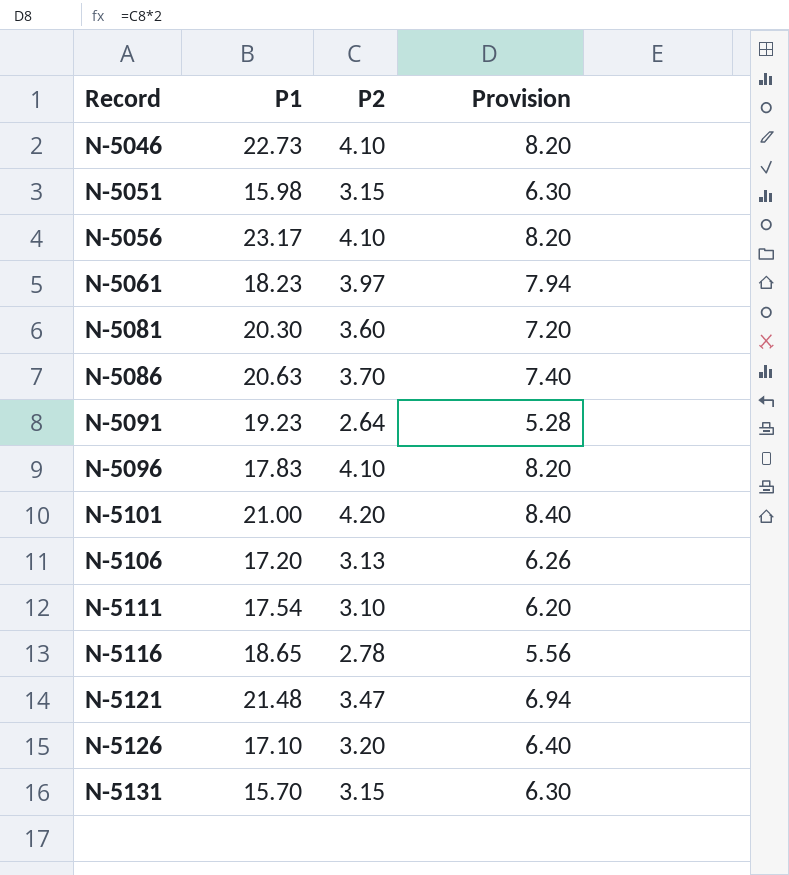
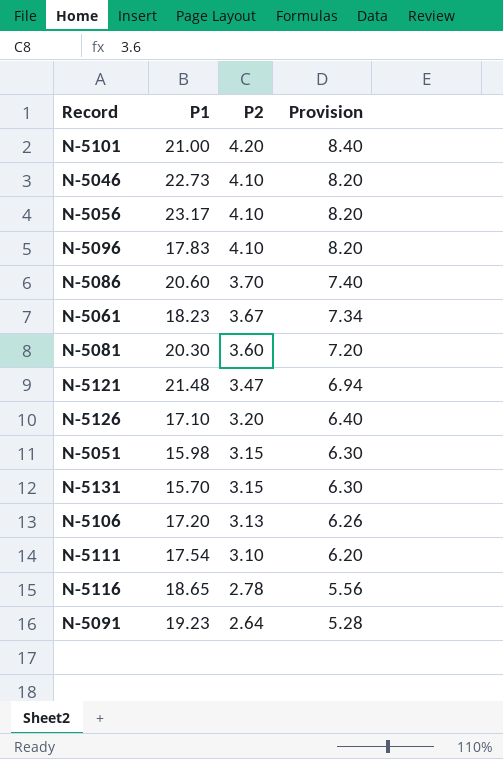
row order: Record ascending -> P2 descending
N-5086 | P1: 20.63 -> 20.60
N-5061 | P2: 3.97 -> 3.67
N-5061 | Provision: 7.94 -> 7.34

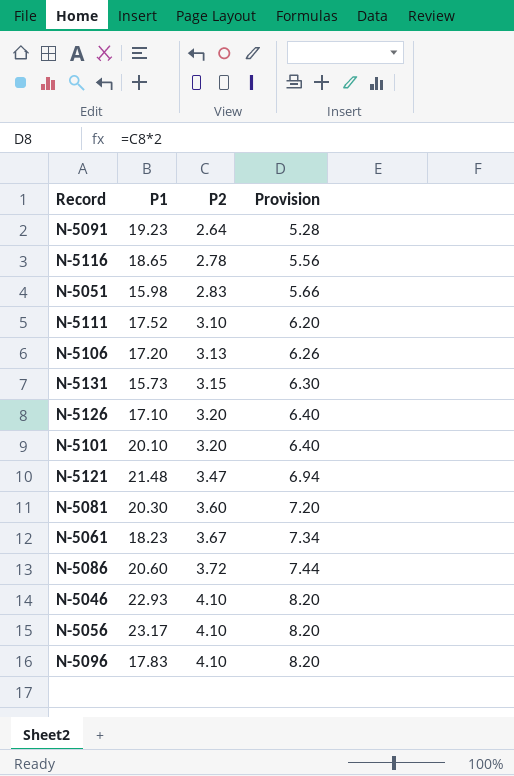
row order: P2 descending -> P2 ascending
N-5051 | P2: 3.15 -> 2.83
N-5051 | Provision: 6.30 -> 5.66
N-5111 | P1: 17.54 -> 17.52
N-5131 | P1: 15.70 -> 15.73
N-5101 | P1: 21.00 -> 20.10
N-5101 | P2: 4.20 -> 3.20
N-5101 | Provision: 8.40 -> 6.40
N-5086 | P2: 3.70 -> 3.72
N-5086 | Provision: 7.40 -> 7.44
N-5046 | P1: 22.73 -> 22.93

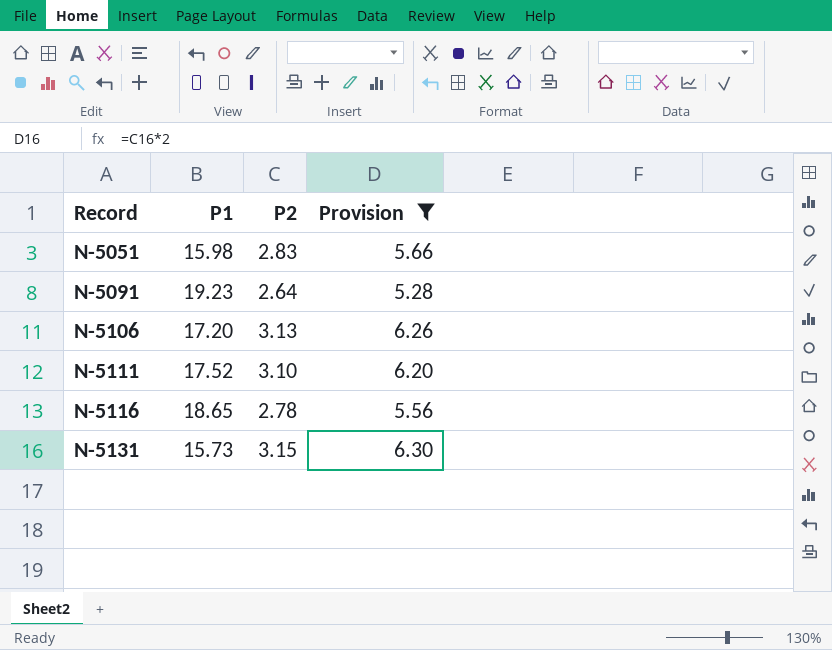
filter: none -> Provision <= 6.30
row order: P2 ascending -> Record ascending

